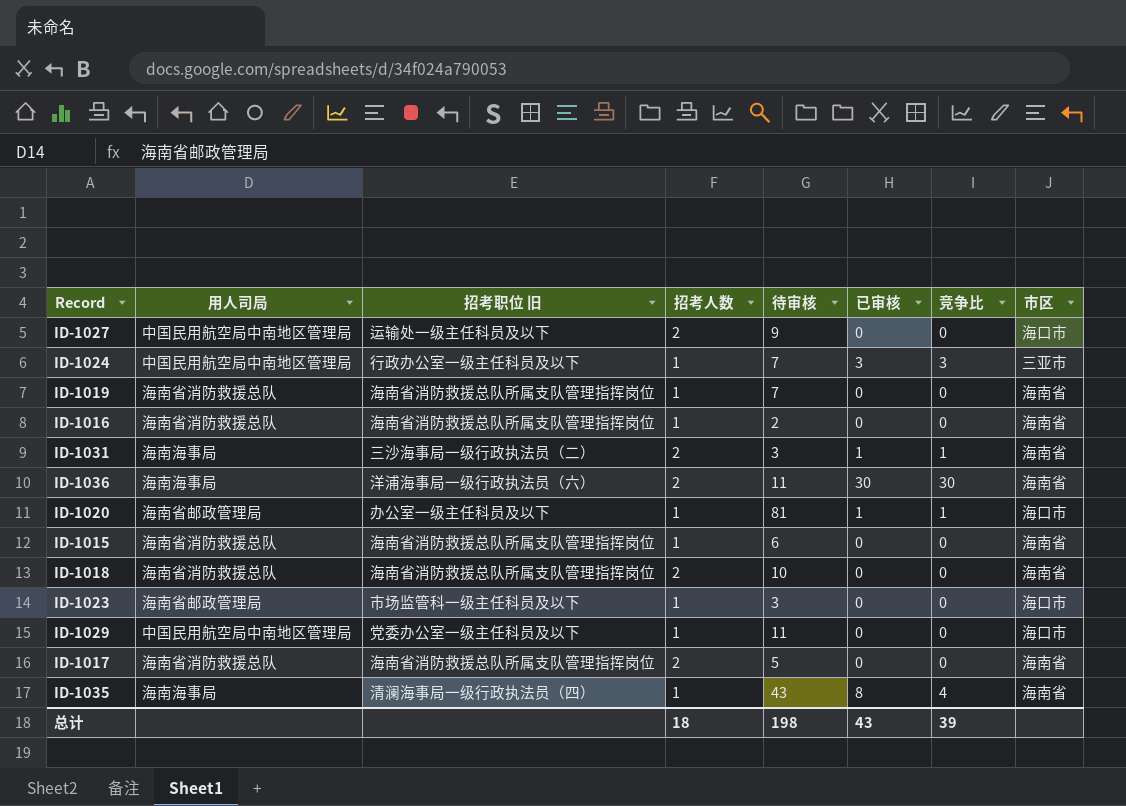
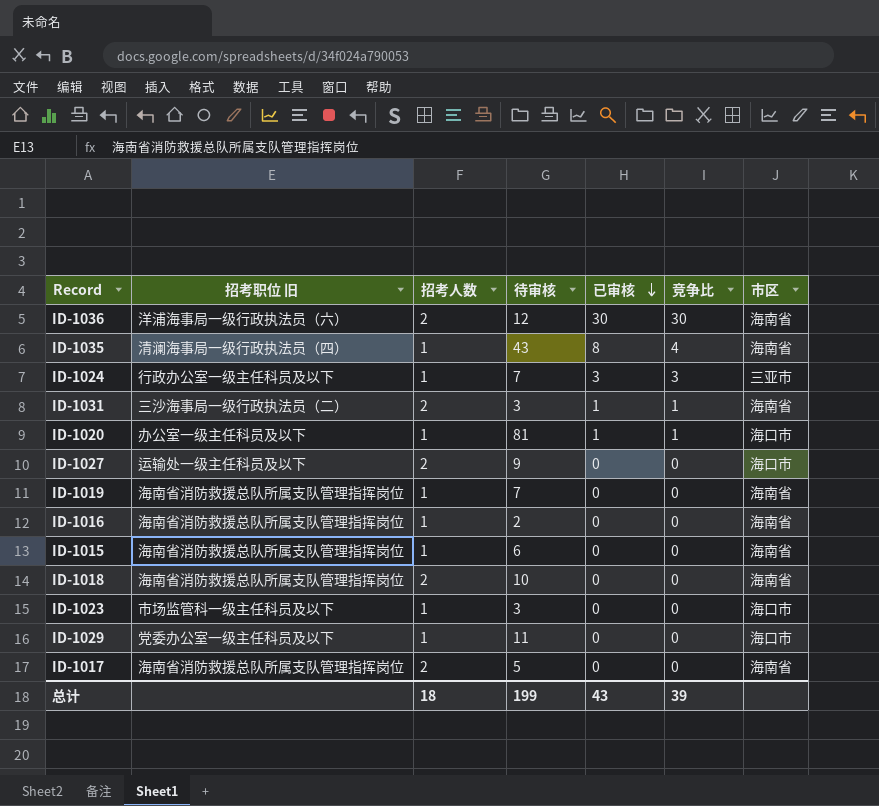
row order: none -> 已审核 descending
column 用人司局 | position: 2 -> none
ID-1036 | 待审核: 11 -> 12
总计 | 待审核: 198 -> 199

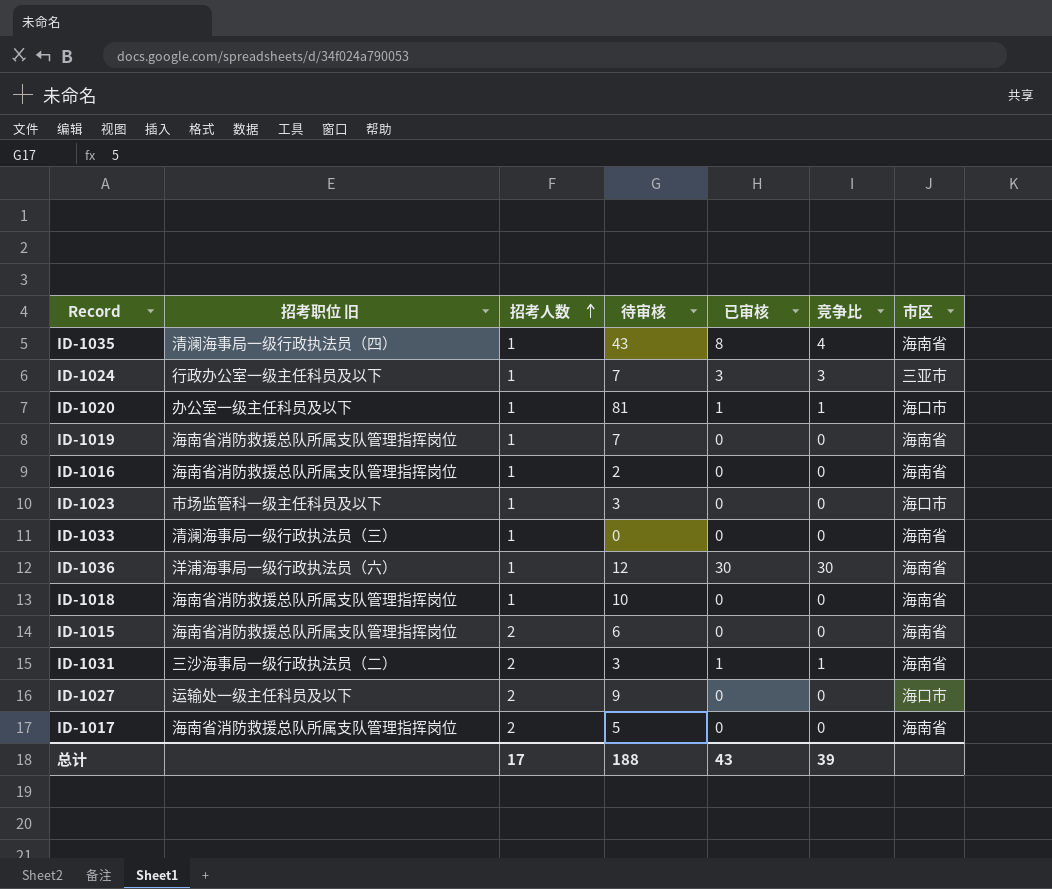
row order: 已审核 descending -> 招考人数 ascending
row ID-1029: 党委办公室一级主任科员及以下 | 1 | 11 | 0 | 0 | 海口市 -> none
row ID-1033: none -> 清澜海事局一级行政执法员（三） | 1 | 0 | 0 | 0 | 海南省
ID-1036 | 招考人数: 2 -> 1
ID-1018 | 招考人数: 2 -> 1
ID-1015 | 招考人数: 1 -> 2
总计 | 招考人数: 18 -> 17
总计 | 待审核: 199 -> 188

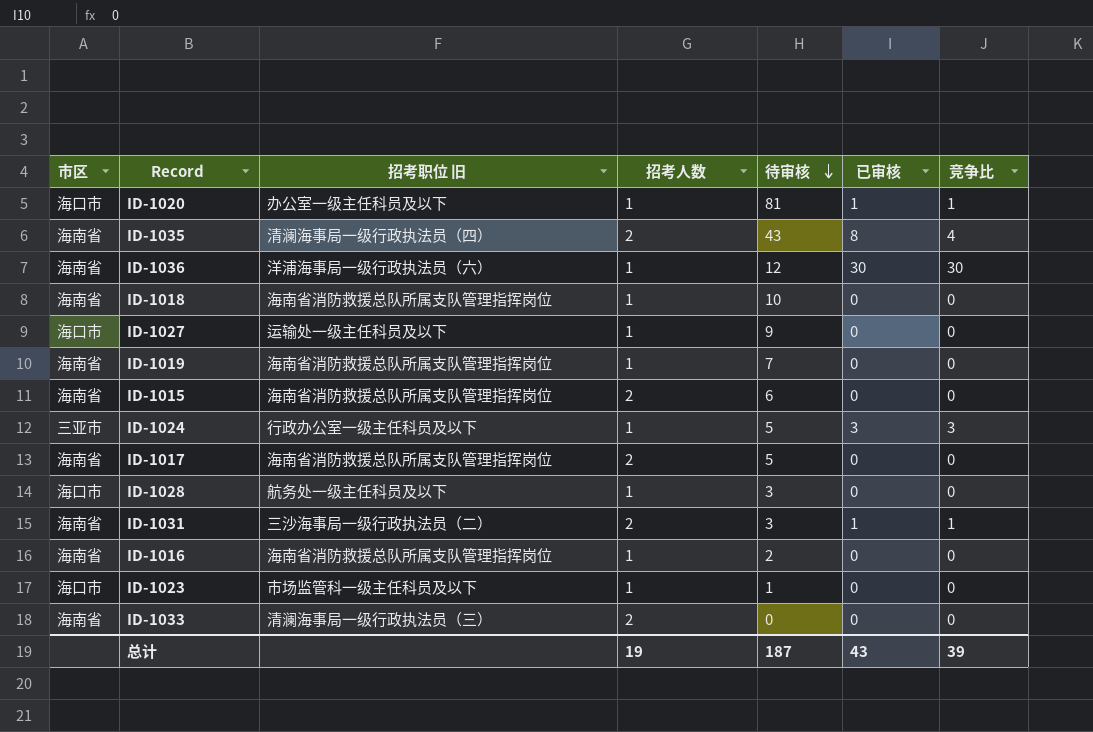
row order: 招考人数 ascending -> 待审核 descending
column 市区 | position: 7 -> 1
ID-1035 | 招考人数: 1 -> 2
ID-1027 | 招考人数: 2 -> 1
ID-1024 | 待审核: 7 -> 5
row ID-1028: none -> 海口市 | 航务处一级主任科员及以下 | 1 | 3 | 0 | 0
ID-1023 | 待审核: 3 -> 1
ID-1033 | 招考人数: 1 -> 2
总计 | 招考人数: 17 -> 19
总计 | 待审核: 188 -> 187

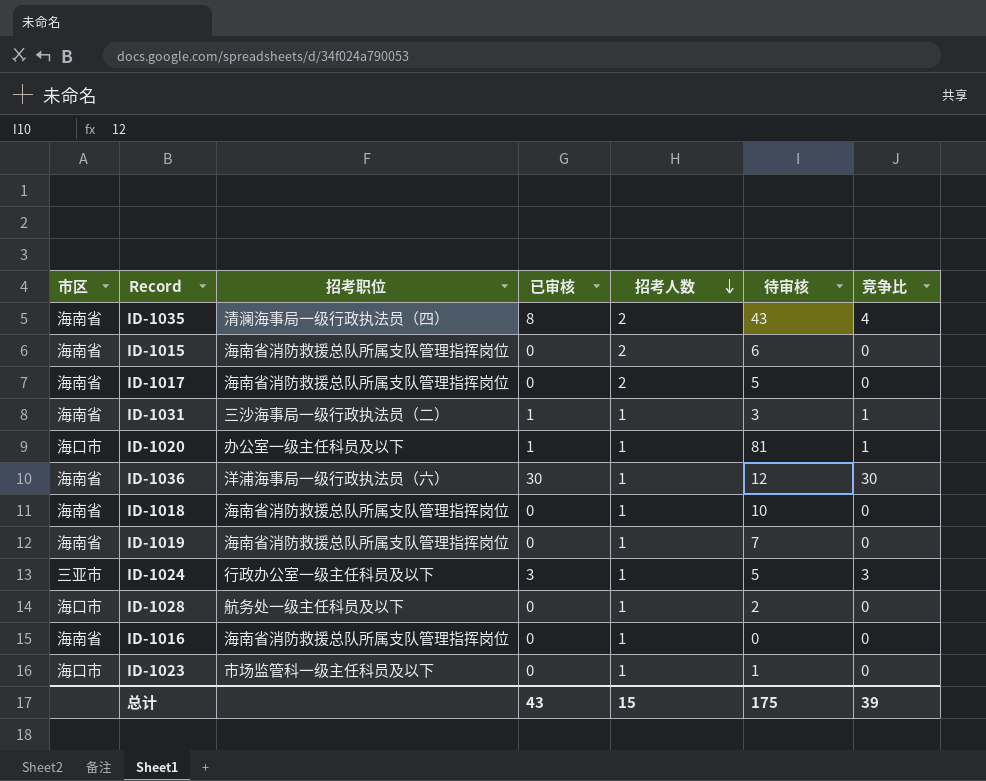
row order: 待审核 descending -> 招考人数 descending
column name: 招考职位 旧 -> 招考职位
column 已审核 | position: 6 -> 4
row ID-1027: 海口市 | 运输处一级主任科员及以下 | 1 | 9 | 0 | 0 -> none
row ID-1033: 海南省 | 清澜海事局一级行政执法员（三） | 2 | 0 | 0 | 0 -> none
ID-1031 | 招考人数: 2 -> 1
ID-1028 | 待审核: 3 -> 2
ID-1016 | 待审核: 2 -> 0
总计 | 招考人数: 19 -> 15
总计 | 待审核: 187 -> 175

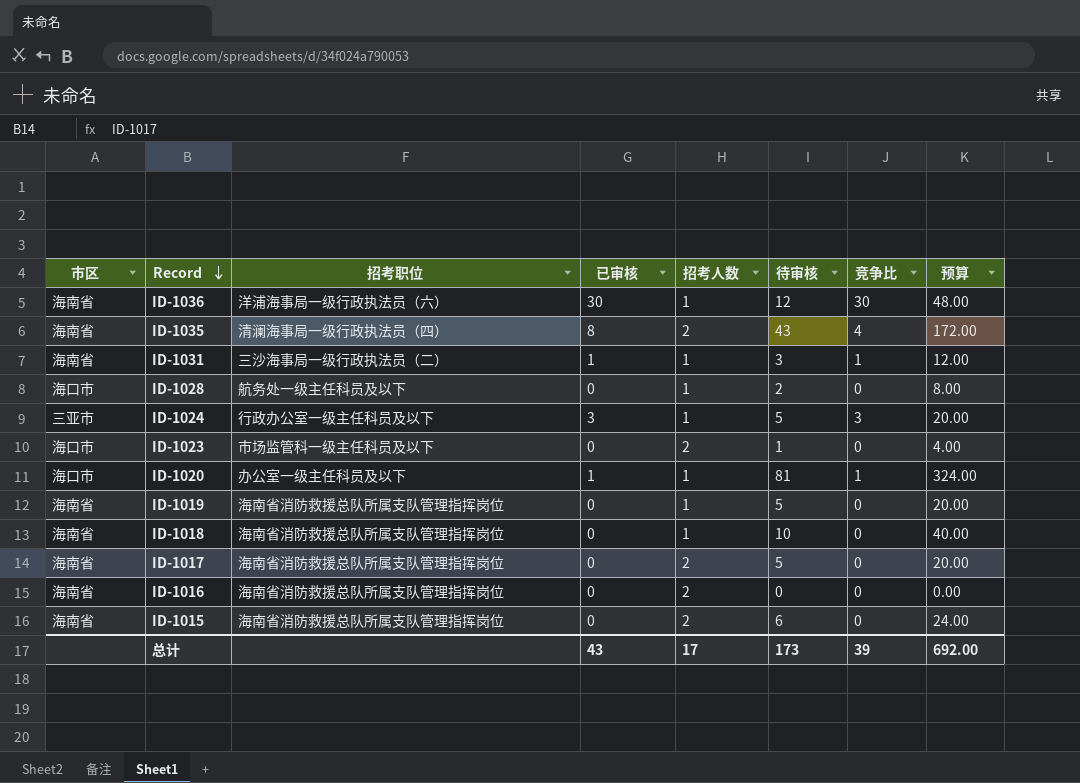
row order: 招考人数 descending -> Record descending
column 预算 | formula: none -> [待审核] * 4
ID-1023 | 招考人数: 1 -> 2
ID-1019 | 待审核: 7 -> 5
ID-1016 | 招考人数: 1 -> 2
总计 | 招考人数: 15 -> 17
总计 | 待审核: 175 -> 173

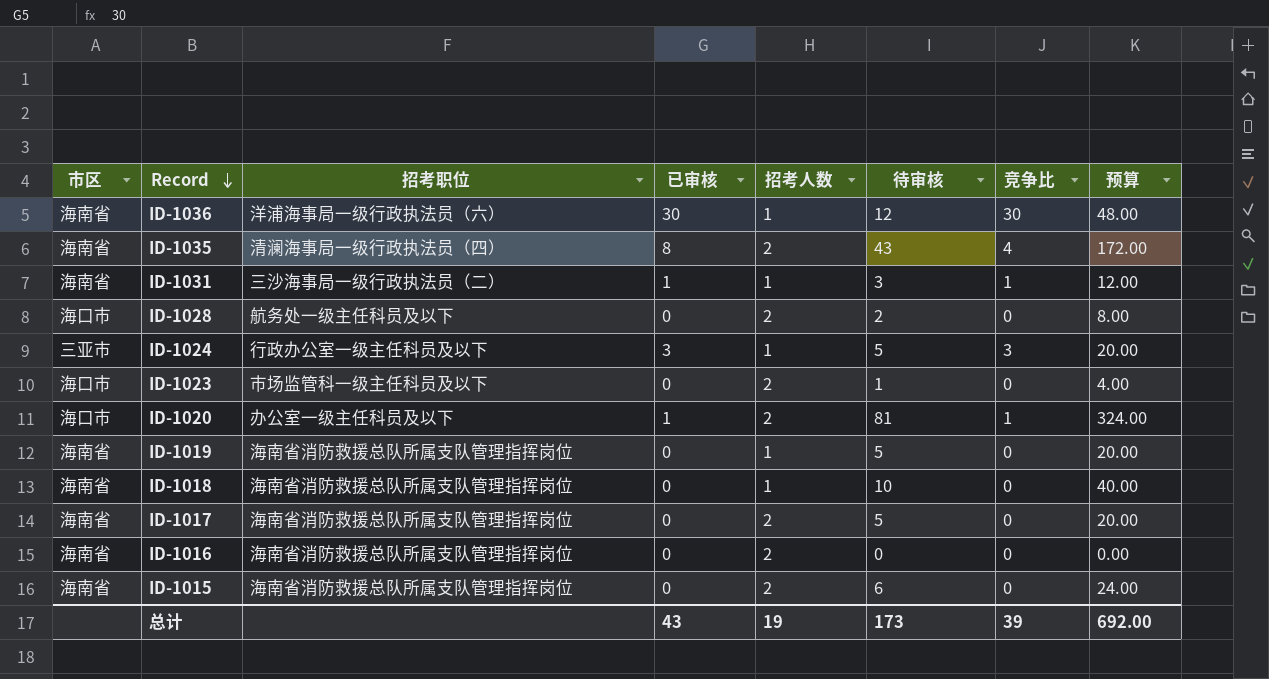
ID-1028 | 招考人数: 1 -> 2
ID-1020 | 招考人数: 1 -> 2
总计 | 招考人数: 17 -> 19

